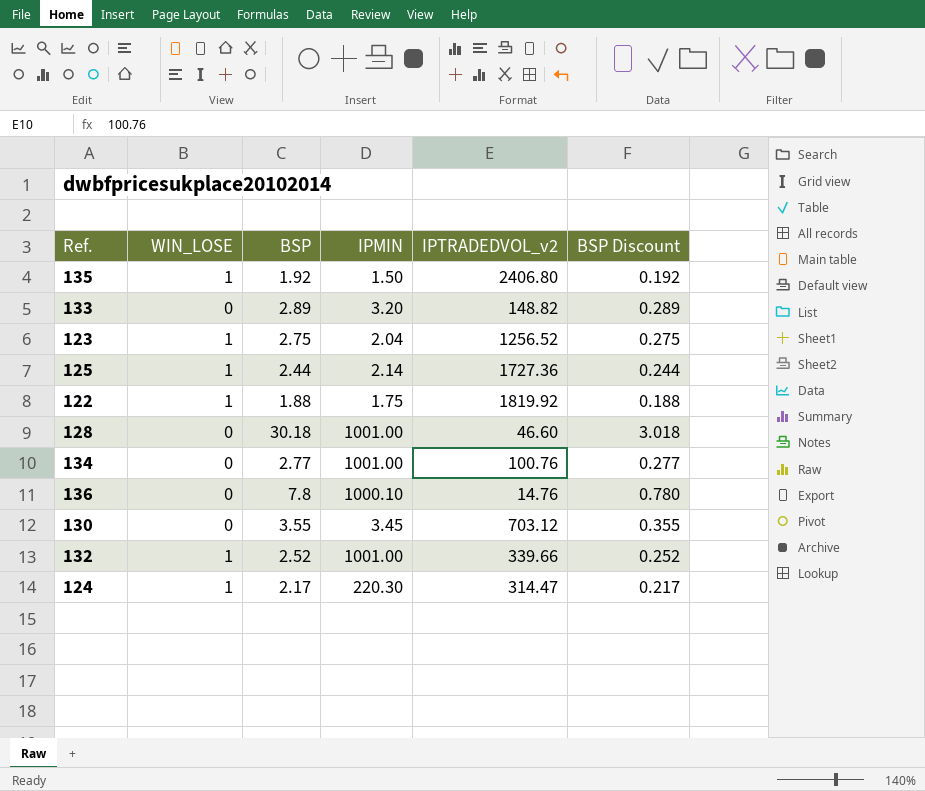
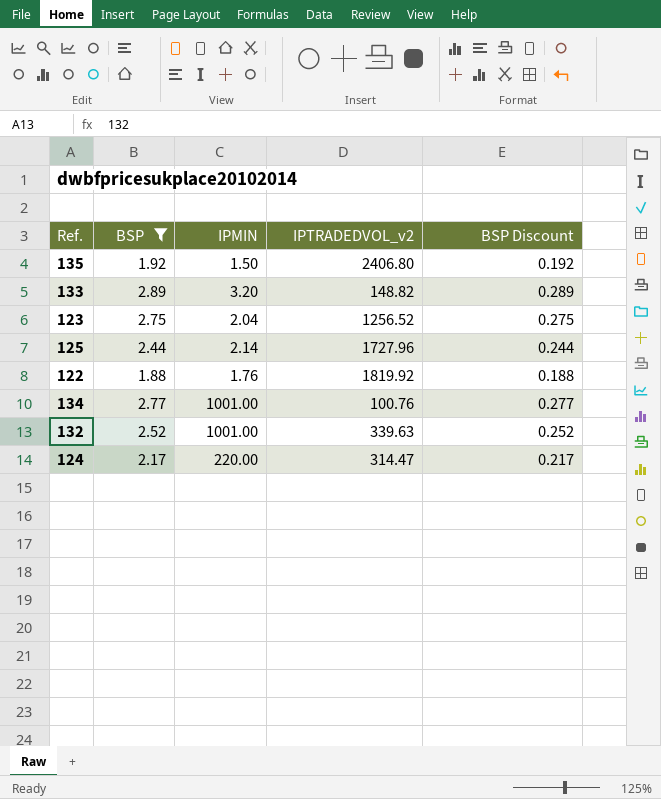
filter: none -> BSP <= 2.89
column WIN_LOSE | position: 2 -> none
125 | IPTRADEDVOL_v2: 1727.36 -> 1727.96
122 | IPMIN: 1.75 -> 1.76
132 | IPTRADEDVOL_v2: 339.66 -> 339.63
124 | IPMIN: 220.30 -> 220.00

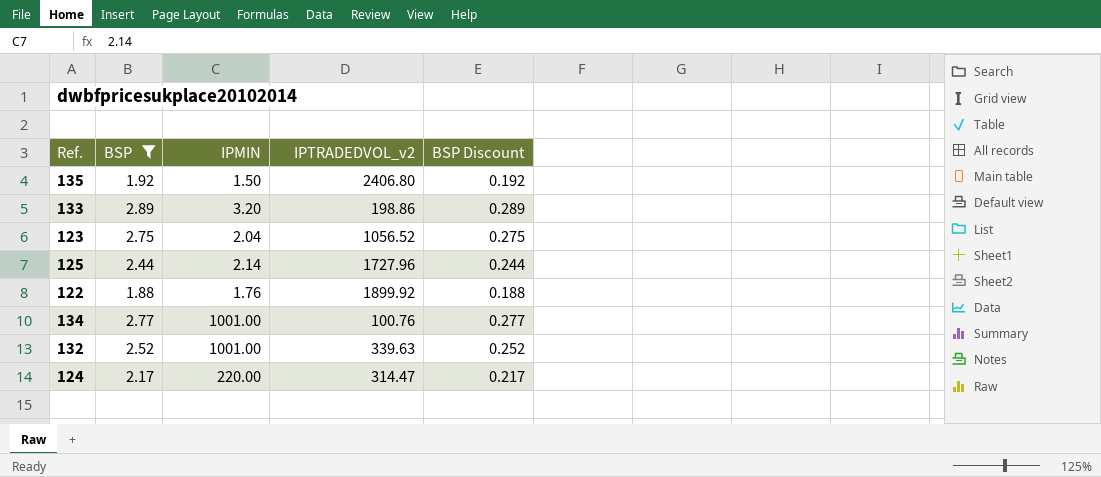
133 | IPTRADEDVOL_v2: 148.82 -> 198.86
123 | IPTRADEDVOL_v2: 1256.52 -> 1056.52
122 | IPTRADEDVOL_v2: 1819.92 -> 1899.92

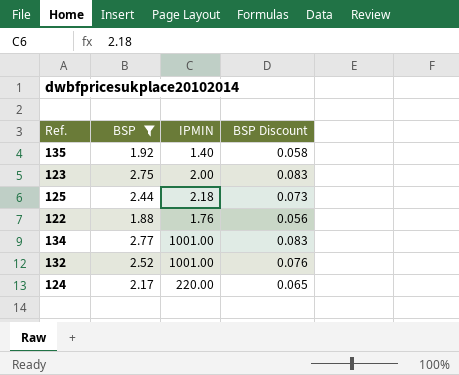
column IPTRADEDVOL_v2 | position: 4 -> none
column BSP Discount | formula: [BSP] * 0.1 -> [BSP] * 0.03
row 133: 2.89 | 3.20 | 198.86 | 0.289 -> none
135 | IPMIN: 1.50 -> 1.40
123 | IPMIN: 2.04 -> 2.00
125 | IPMIN: 2.14 -> 2.18

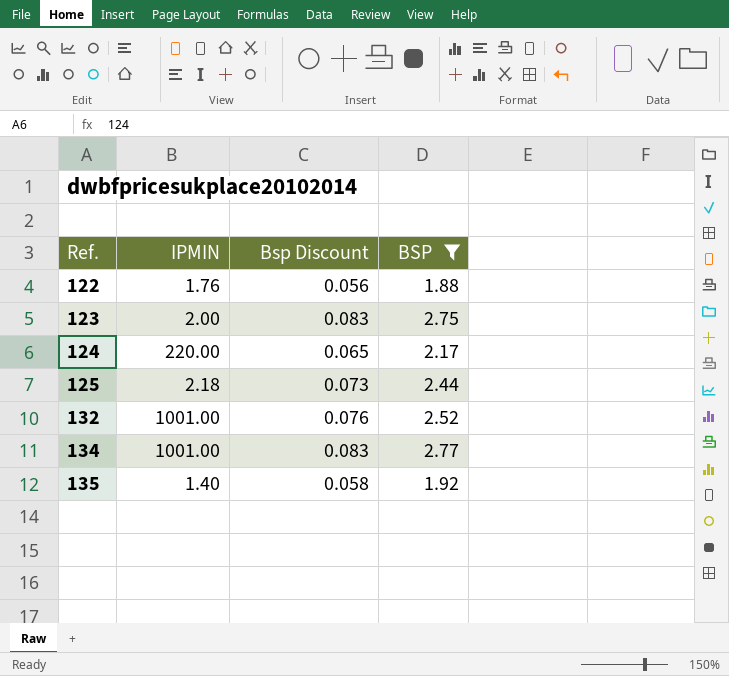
row order: none -> Ref. ascending
column name: BSP Discount -> Bsp Discount
column BSP | position: 2 -> 4

